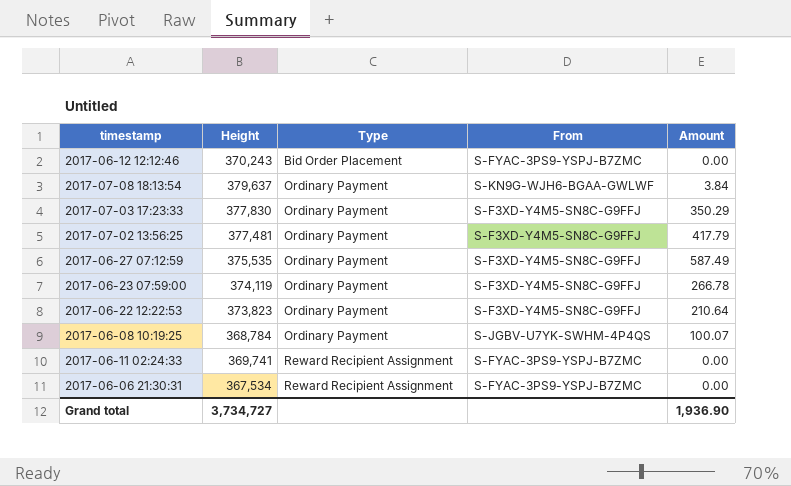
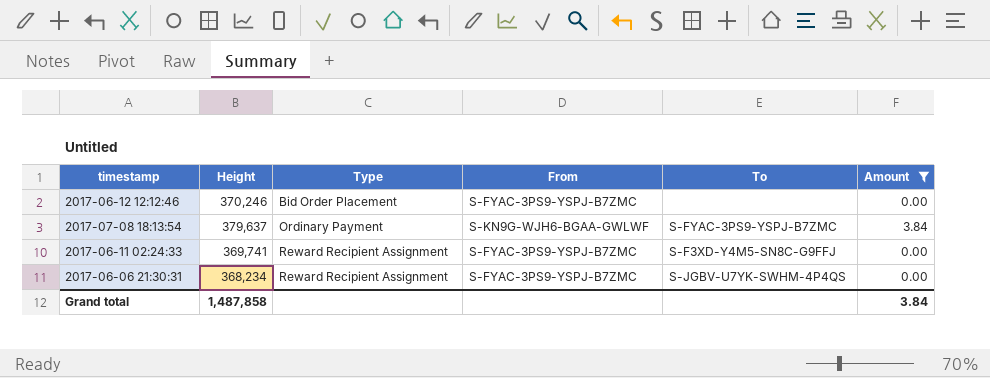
filter: none -> Amount <= 3.84
column To | position: none -> 5
2017-06-12 12:12:46 | Height: 370,243 -> 370,246
2017-06-06 21:30:31 | Height: 367,534 -> 368,234
Grand total | Height: 3,734,727 -> 1,487,858
Grand total | Amount: 1,936.90 -> 3.84

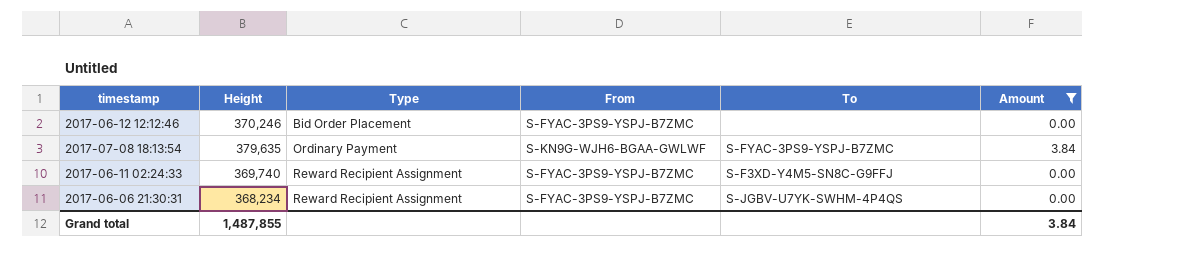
2017-07-08 18:13:54 | Height: 379,637 -> 379,635
2017-06-11 02:24:33 | Height: 369,741 -> 369,740
Grand total | Height: 1,487,858 -> 1,487,855

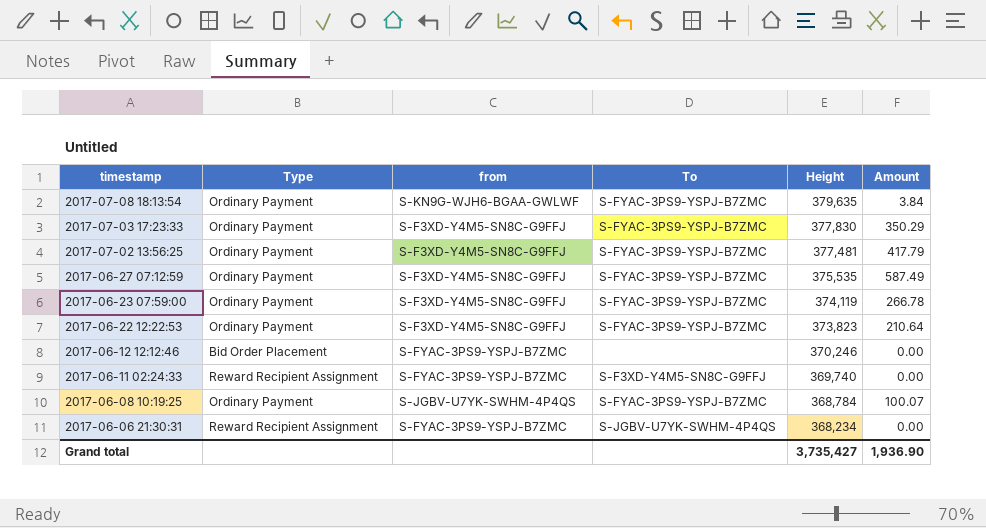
filter: Amount <= 3.84 -> none
row order: Type ascending -> timestamp descending
column name: From -> from
column Height | position: 2 -> 5
Grand total | Height: 1,487,855 -> 3,735,427
Grand total | Amount: 3.84 -> 1,936.90

